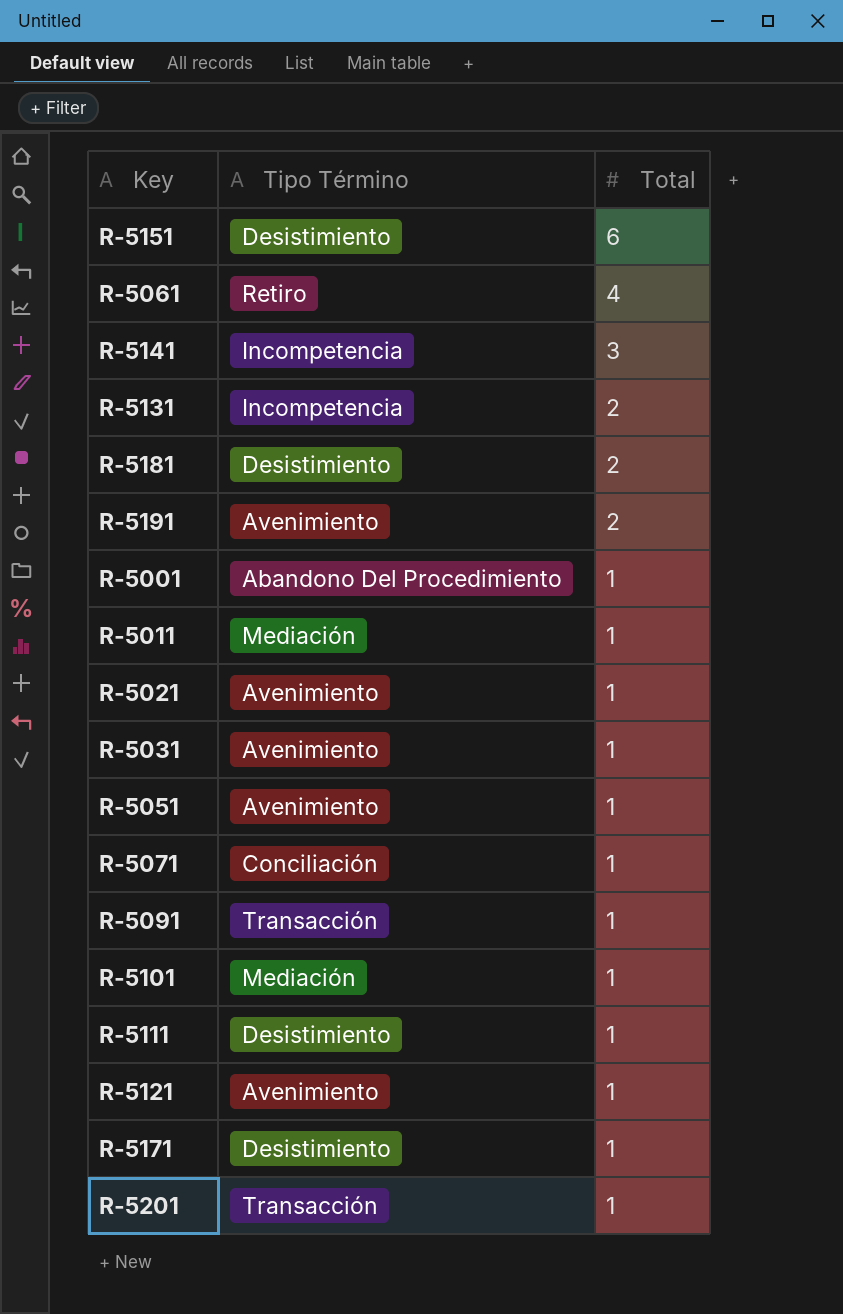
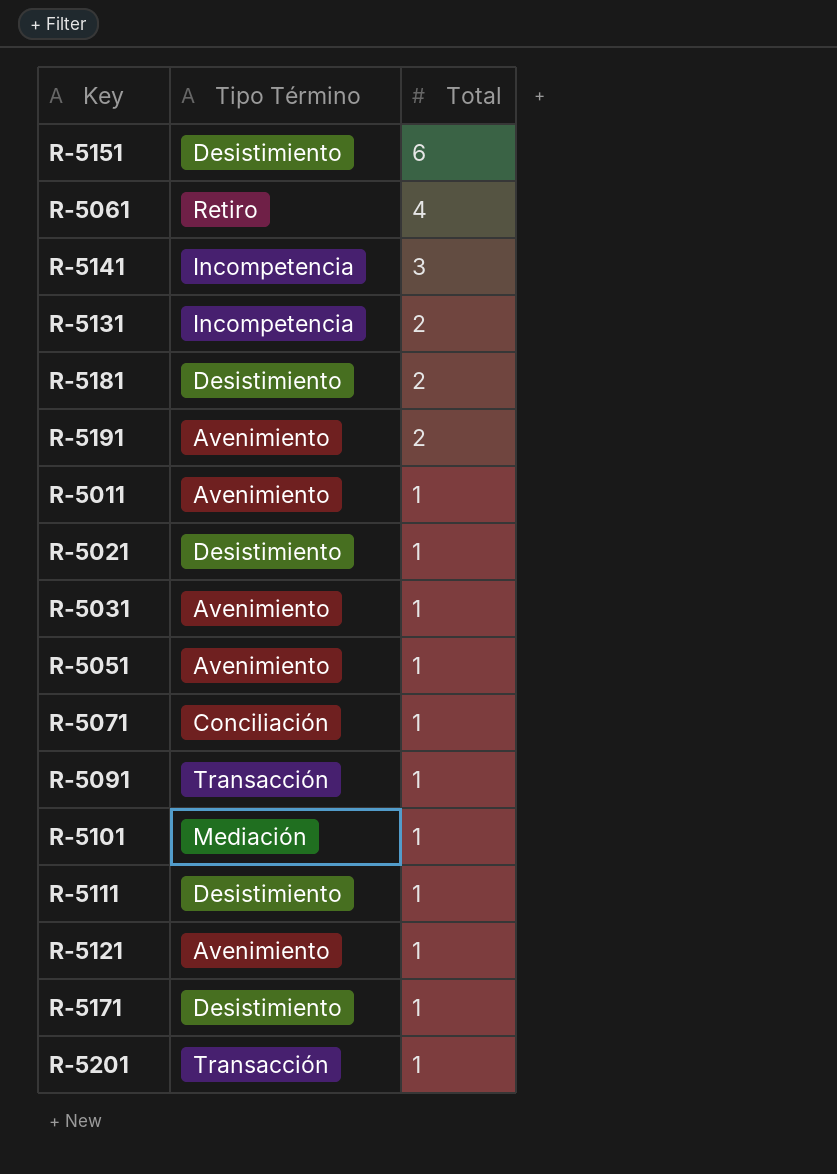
row R-5001: Abandono Del Procedimiento | 1 -> none
R-5011 | Tipo Término: Mediación -> Avenimiento
R-5021 | Tipo Término: Avenimiento -> Desistimiento

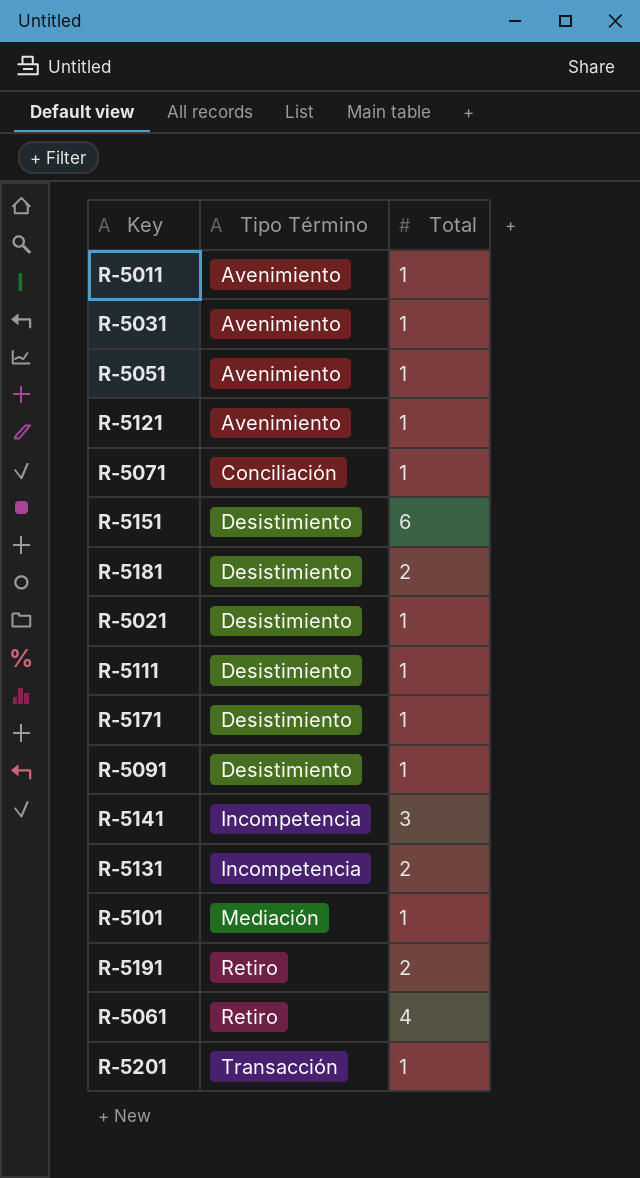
row order: Total descending -> Tipo Término ascending
R-5091 | Tipo Término: Transacción -> Desistimiento
R-5191 | Tipo Término: Avenimiento -> Retiro

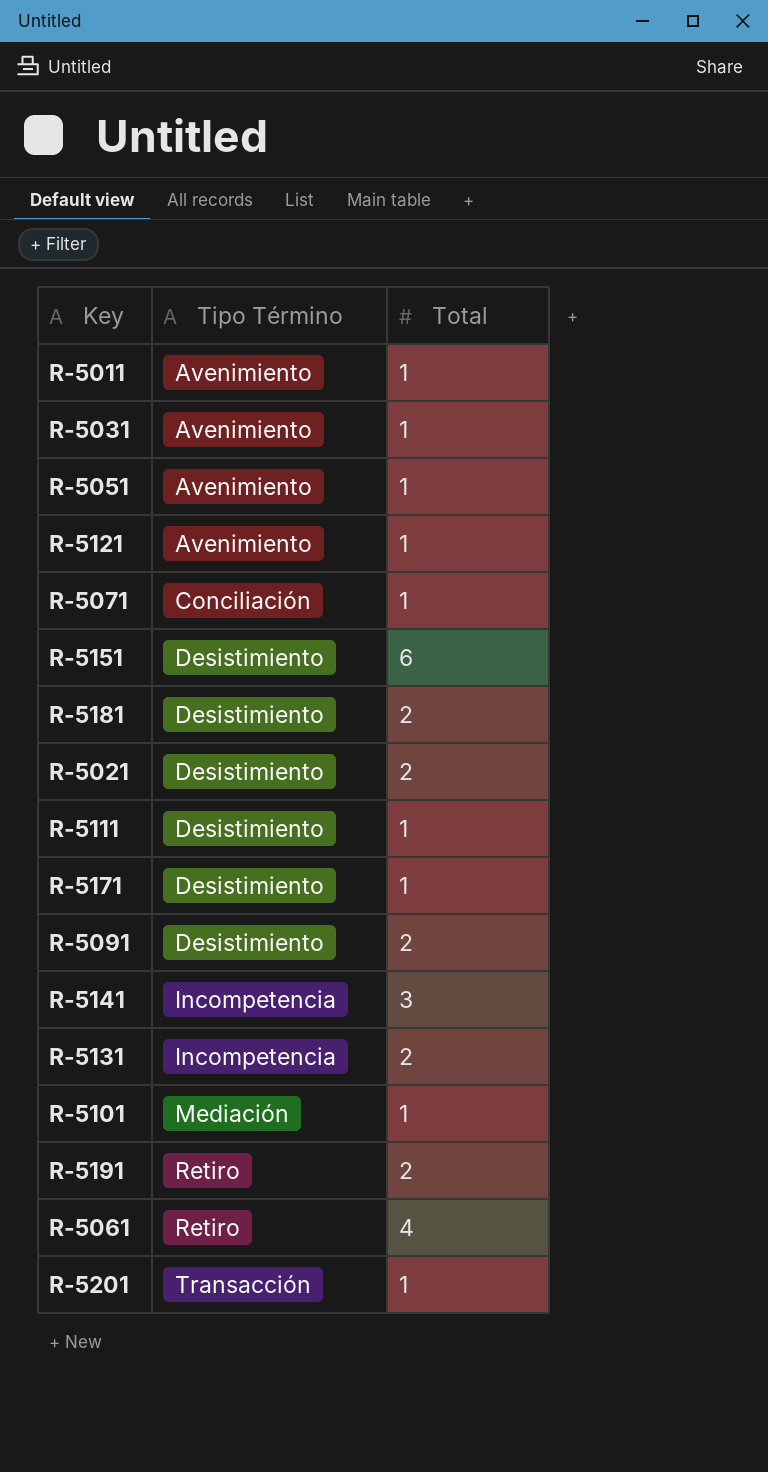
R-5021 | Total: 1 -> 2
R-5091 | Total: 1 -> 2

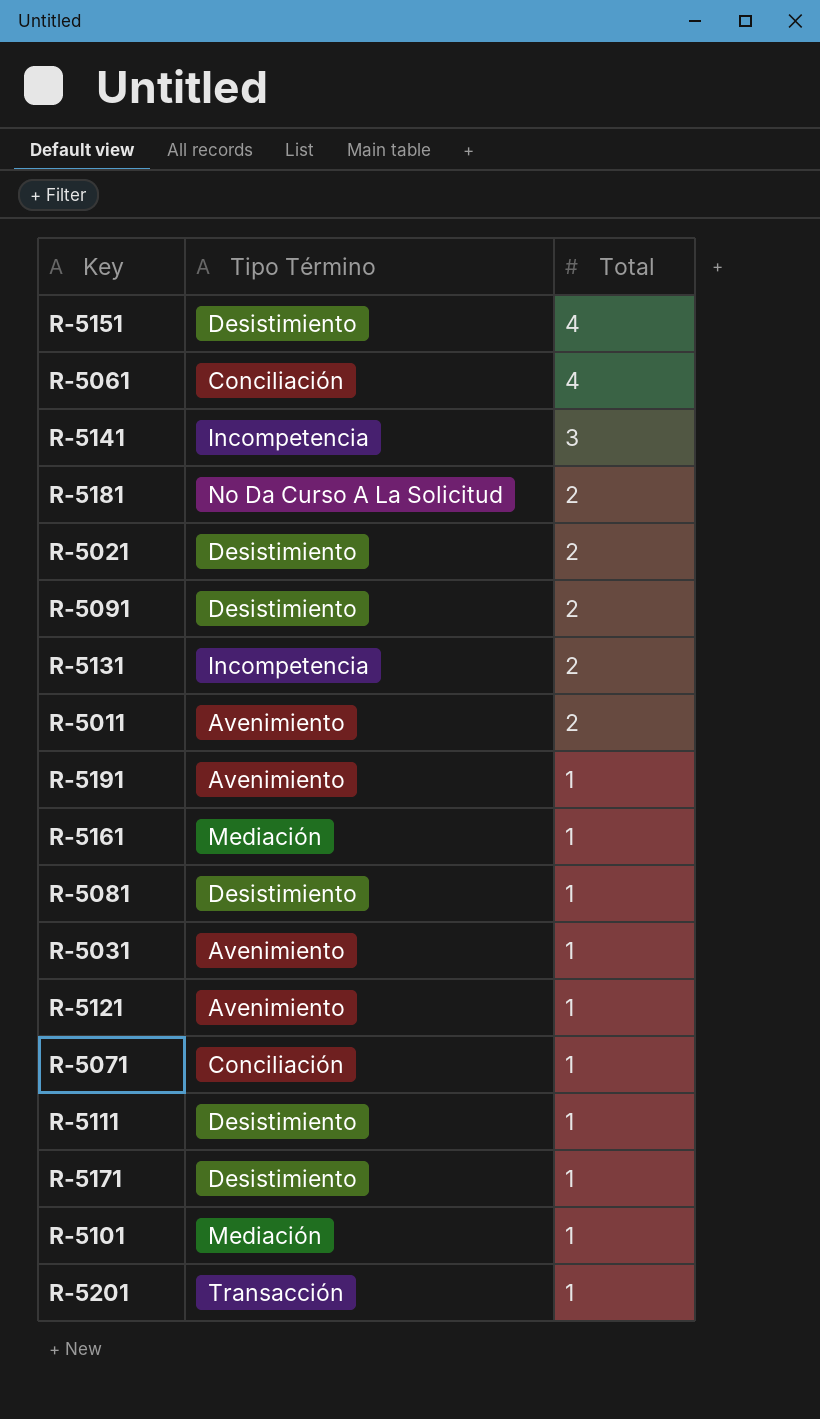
row order: Tipo Término ascending -> Total descending
row R-5051: Avenimiento | 1 -> none
R-5151 | Total: 6 -> 4
R-5061 | Tipo Término: Retiro -> Conciliación
R-5181 | Tipo Término: Desistimiento -> No Da Curso A La Solicitud
R-5011 | Total: 1 -> 2
R-5191 | Tipo Término: Retiro -> Avenimiento
R-5191 | Total: 2 -> 1
row R-5161: none -> Mediación | 1
row R-5081: none -> Desistimiento | 1

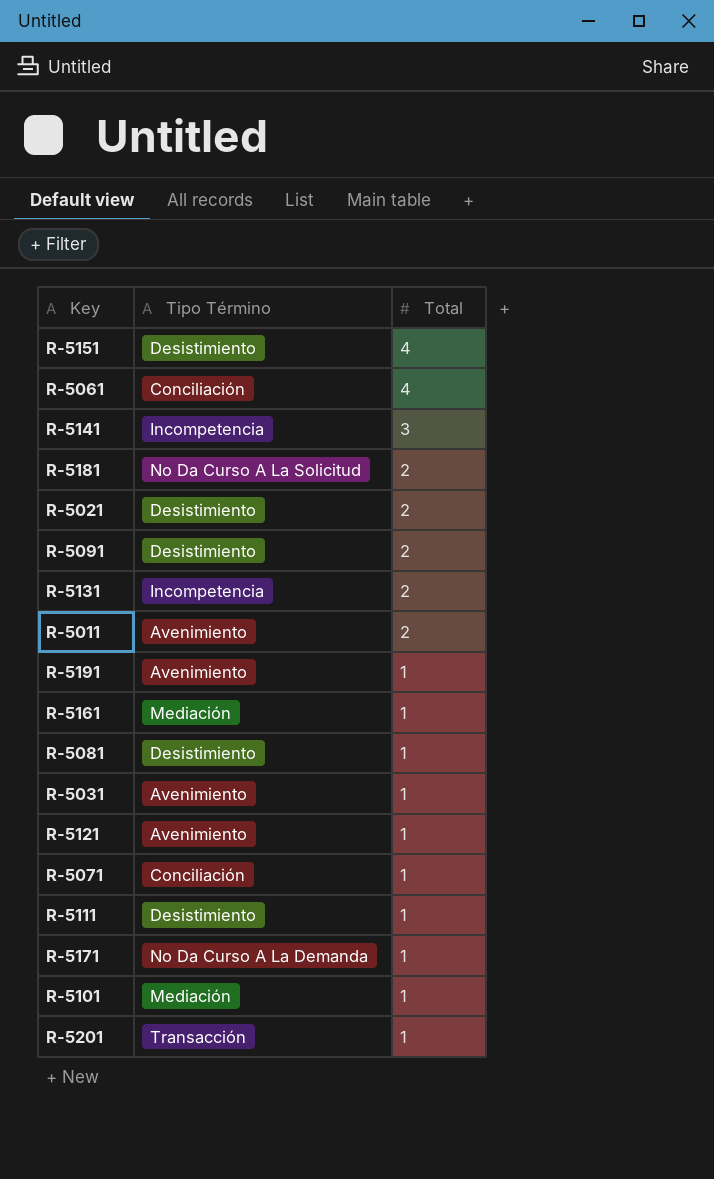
R-5171 | Tipo Término: Desistimiento -> No Da Curso A La Demanda

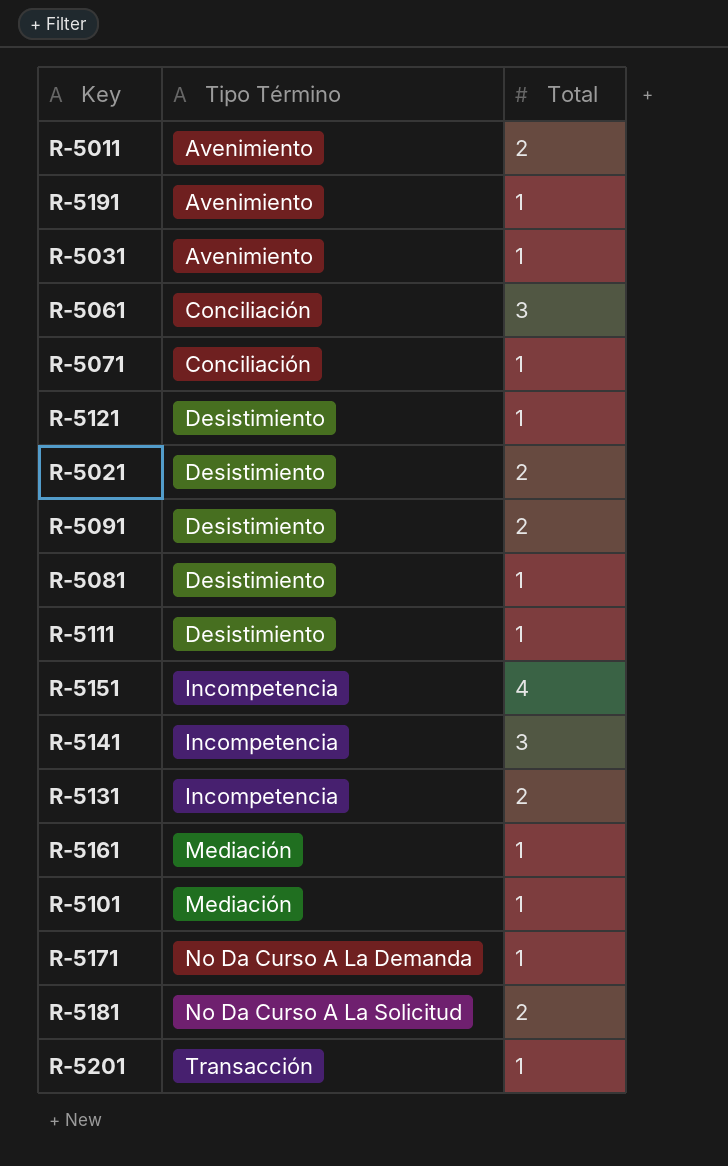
row order: Total descending -> Tipo Término ascending
R-5061 | Total: 4 -> 3
R-5121 | Tipo Término: Avenimiento -> Desistimiento
R-5151 | Tipo Término: Desistimiento -> Incompetencia

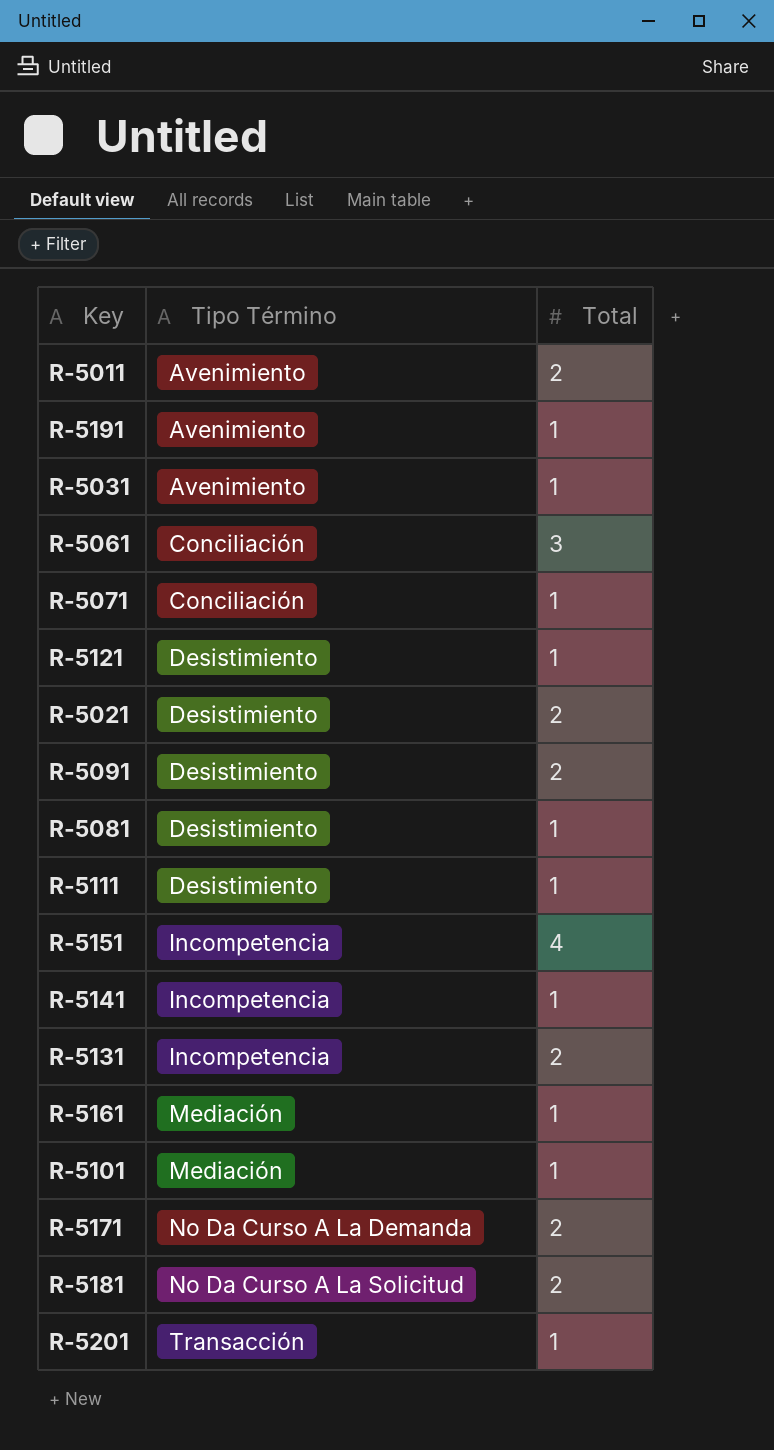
R-5141 | Total: 3 -> 1
R-5171 | Total: 1 -> 2

